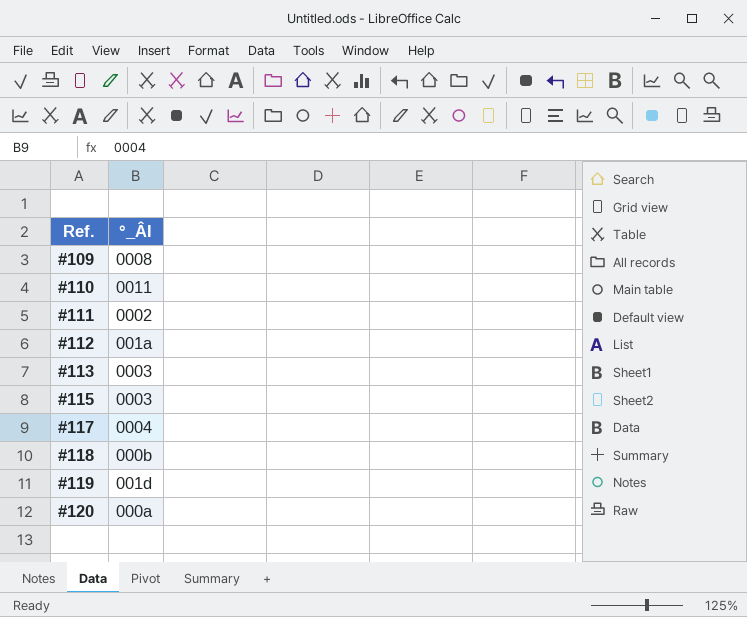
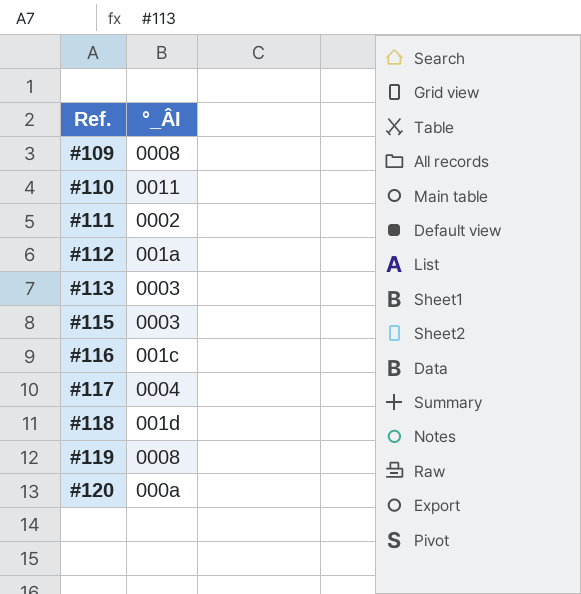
row #116: none -> 001c
#118 | °_ÂI: 000b -> 001d
#119 | °_ÂI: 001d -> 0008

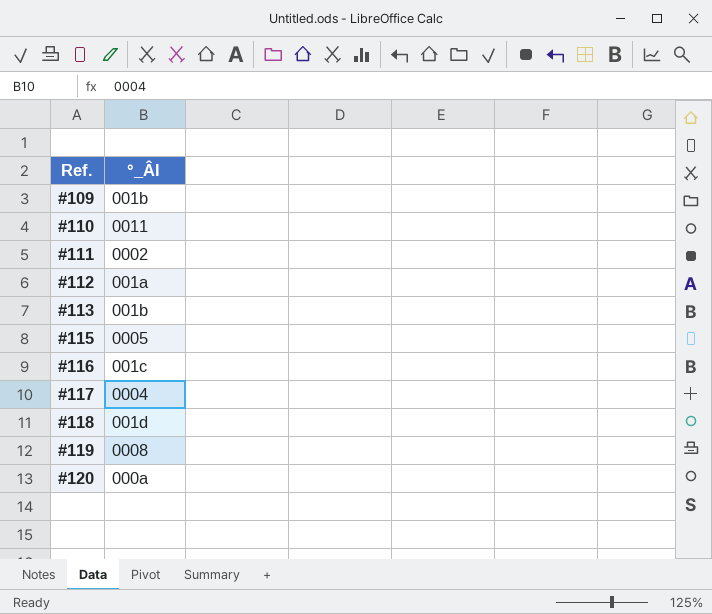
#109 | °_ÂI: 0008 -> 001b
#113 | °_ÂI: 0003 -> 001b
#115 | °_ÂI: 0003 -> 0005

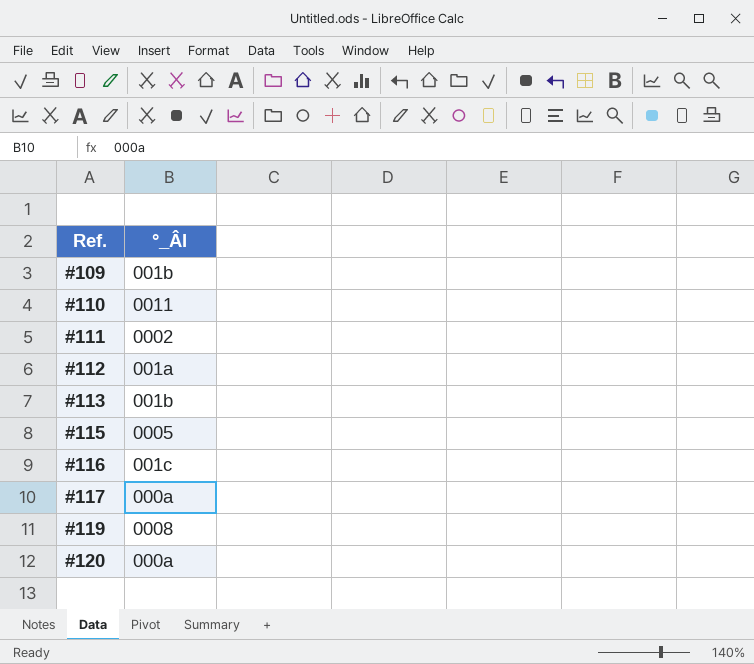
row #118: 001d -> none
#117 | °_ÂI: 0004 -> 000a

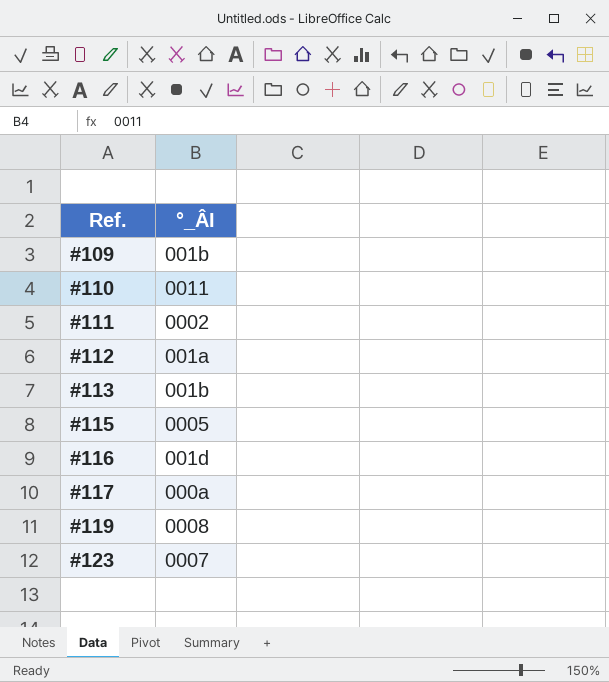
row #120: 000a -> none
#116 | °_ÂI: 001c -> 001d
row #123: none -> 0007

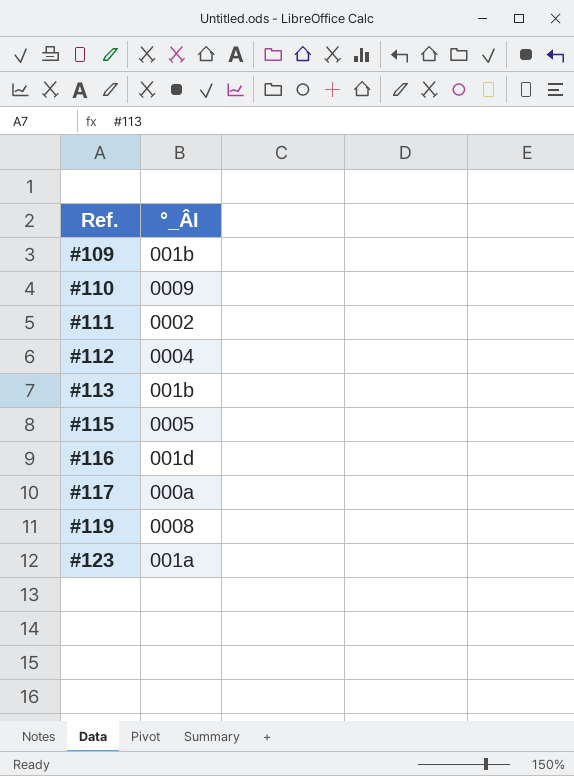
#110 | °_ÂI: 0011 -> 0009
#112 | °_ÂI: 001a -> 0004
#123 | °_ÂI: 0007 -> 001a

